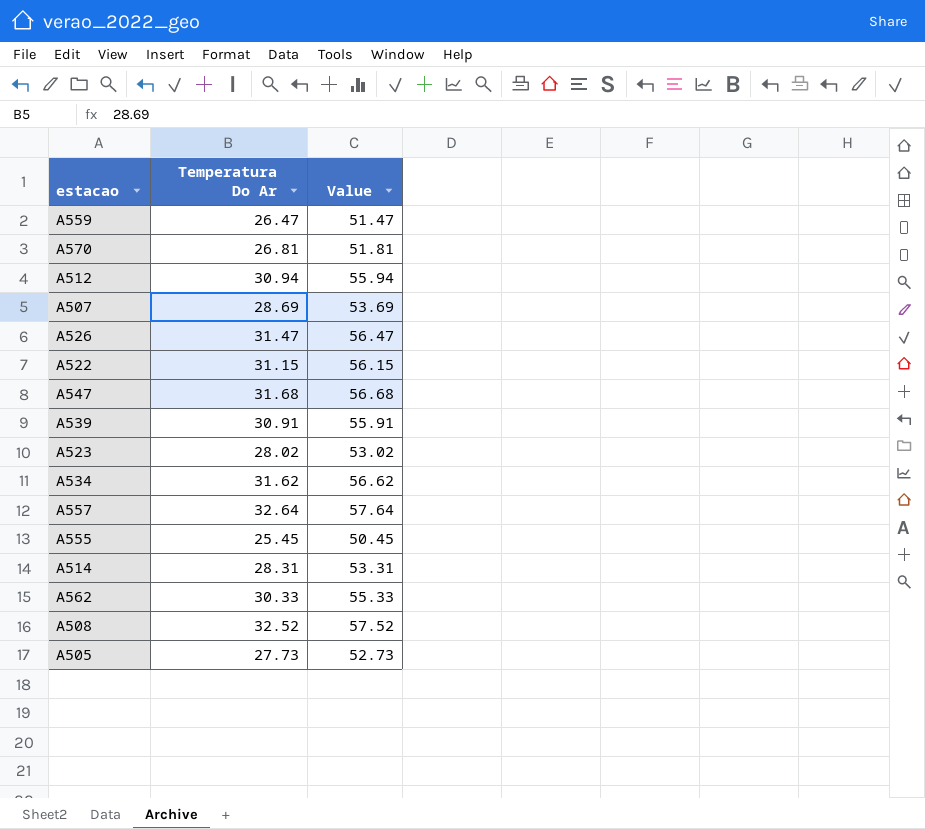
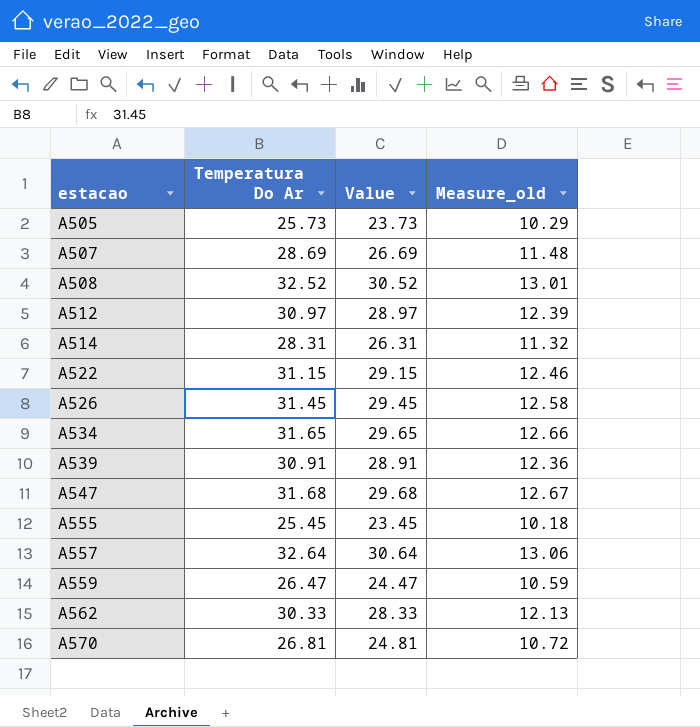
row order: none -> estacao ascending
column Value | formula: [Temperatura Do Ar] + 25 -> [Temperatura Do Ar] - 2
column Measure_old | formula: none -> [Temperatura Do Ar] * 0.4
row A523: 28.02 | 53.02 -> none
A505 | Temperatura Do Ar: 27.73 -> 25.73
A512 | Temperatura Do Ar: 30.94 -> 30.97
A526 | Temperatura Do Ar: 31.47 -> 31.45
A534 | Temperatura Do Ar: 31.62 -> 31.65

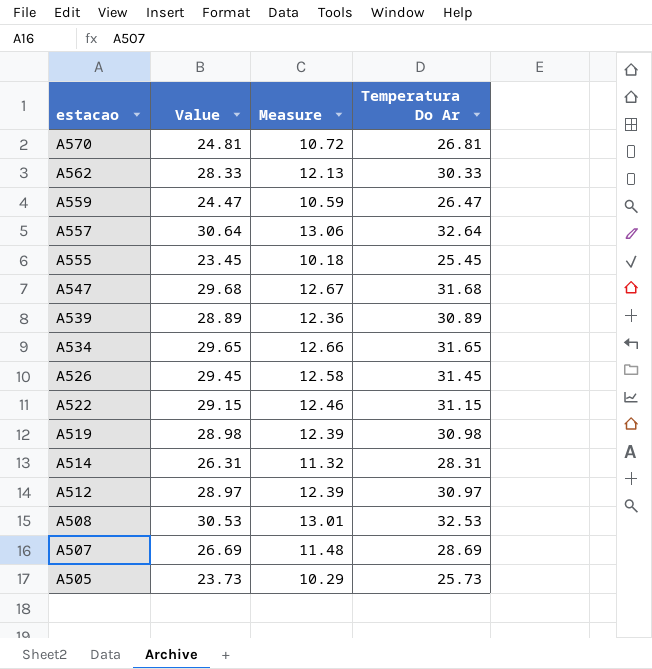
row order: estacao ascending -> estacao descending
column name: Measure_old -> Measure
column Temperatura Do Ar | position: 2 -> 4
A539 | Value: 28.91 -> 28.89
A539 | Temperatura Do Ar: 30.91 -> 30.89
row A519: none -> 28.98 | 12.39 | 30.98
A508 | Value: 30.52 -> 30.53
A508 | Temperatura Do Ar: 32.52 -> 32.53

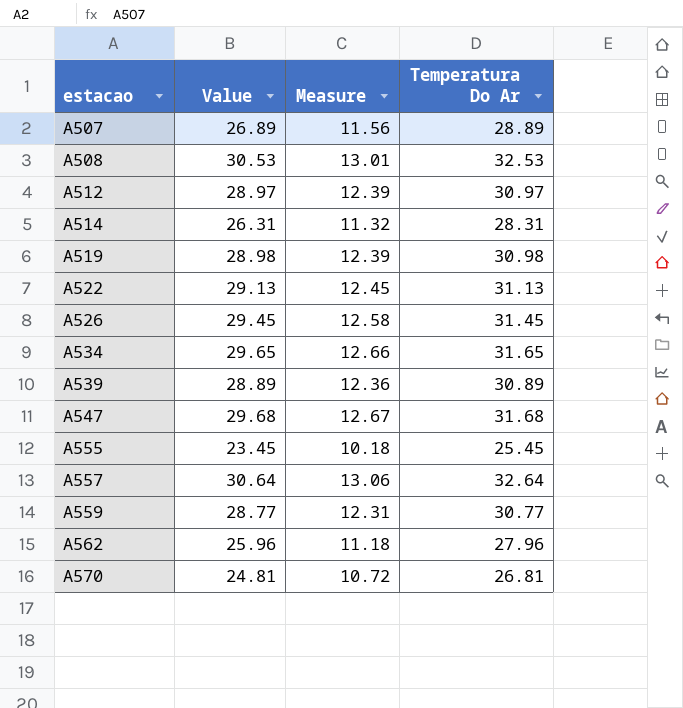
row order: estacao descending -> estacao ascending
row A505: 23.73 | 10.29 | 25.73 -> none
A507 | Value: 26.69 -> 26.89
A507 | Measure: 11.48 -> 11.56
A507 | Temperatura Do Ar: 28.69 -> 28.89
A522 | Value: 29.15 -> 29.13
A522 | Measure: 12.46 -> 12.45
A522 | Temperatura Do Ar: 31.15 -> 31.13
A559 | Value: 24.47 -> 28.77
A559 | Measure: 10.59 -> 12.31
A559 | Temperatura Do Ar: 26.47 -> 30.77
A562 | Value: 28.33 -> 25.96
A562 | Measure: 12.13 -> 11.18
A562 | Temperatura Do Ar: 30.33 -> 27.96

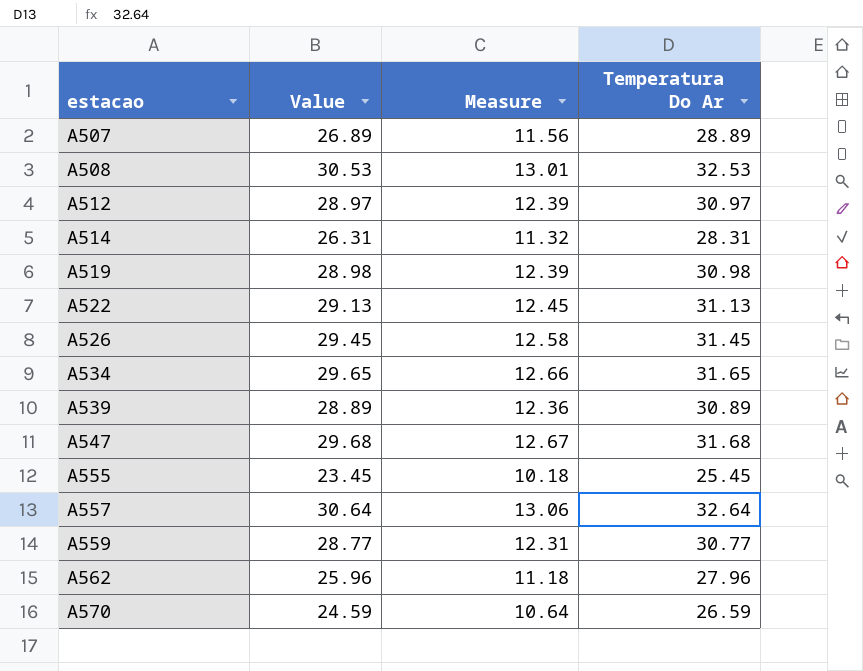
A570 | Value: 24.81 -> 24.59
A570 | Measure: 10.72 -> 10.64
A570 | Temperatura Do Ar: 26.81 -> 26.59

